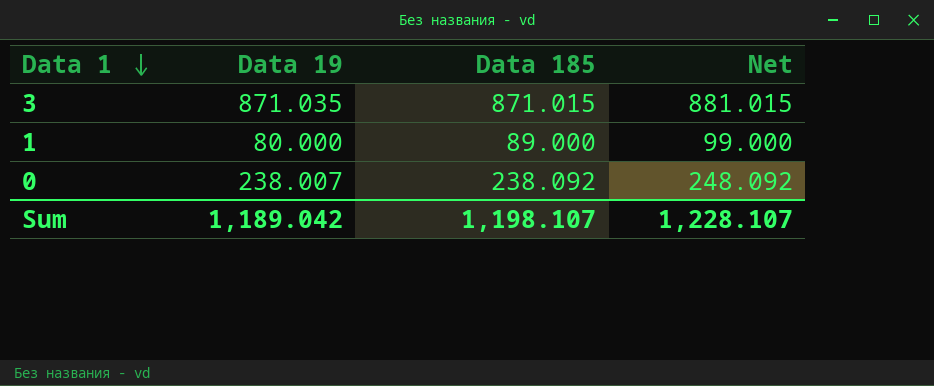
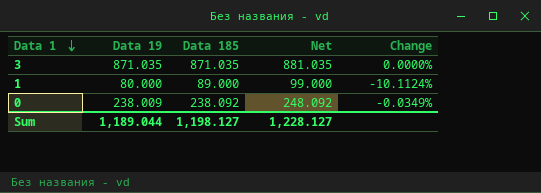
column Change | formula: none -> ([Data 19] - [Data 185]) / [Data 185]
3 | Data 185: 871.015 -> 871.035
3 | Net: 881.015 -> 881.035
0 | Data 19: 238.007 -> 238.009
Sum | Data 19: 1,189.042 -> 1,189.044
Sum | Data 185: 1,198.107 -> 1,198.127
Sum | Net: 1,228.107 -> 1,228.127

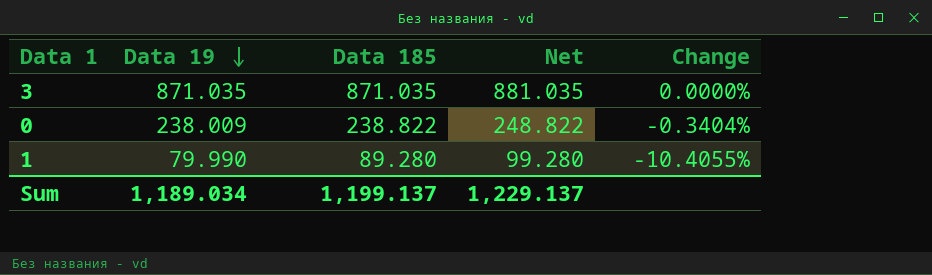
row order: Data 1 descending -> Data 19 descending
0 | Data 185: 238.092 -> 238.822
0 | Net: 248.092 -> 248.822
0 | Change: -0.0349% -> -0.3404%
1 | Data 19: 80.000 -> 79.990
1 | Data 185: 89.000 -> 89.280
1 | Net: 99.000 -> 99.280
1 | Change: -10.1124% -> -10.4055%
Sum | Data 19: 1,189.044 -> 1,189.034
Sum | Data 185: 1,198.127 -> 1,199.137
Sum | Net: 1,228.127 -> 1,229.137

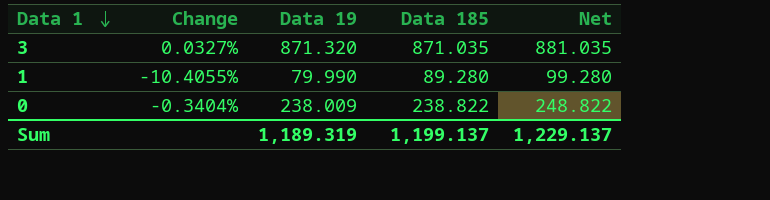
row order: Data 19 descending -> Data 1 descending
column Change | position: 5 -> 2
3 | Change: 0.0000% -> 0.0327%
3 | Data 19: 871.035 -> 871.320
Sum | Data 19: 1,189.034 -> 1,189.319

